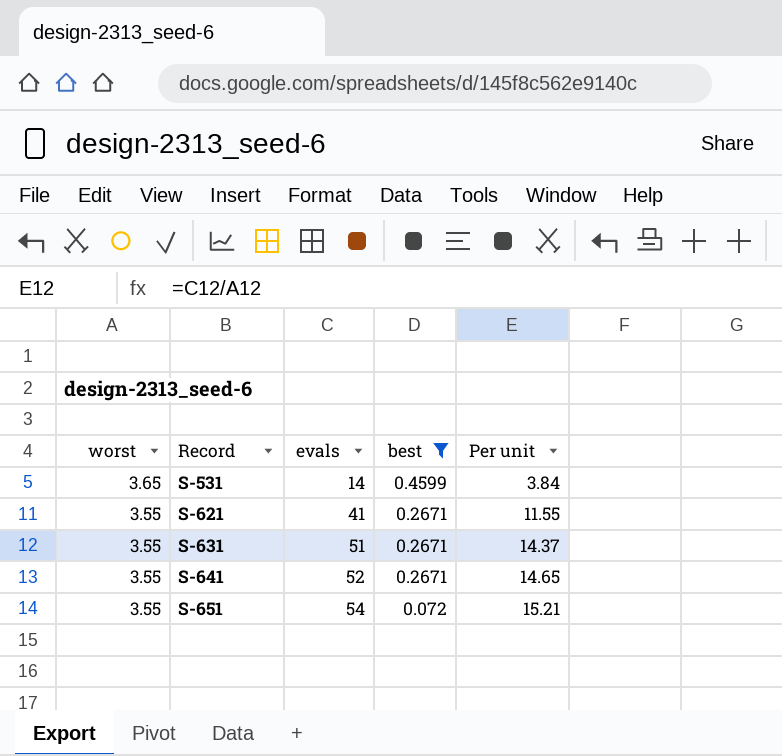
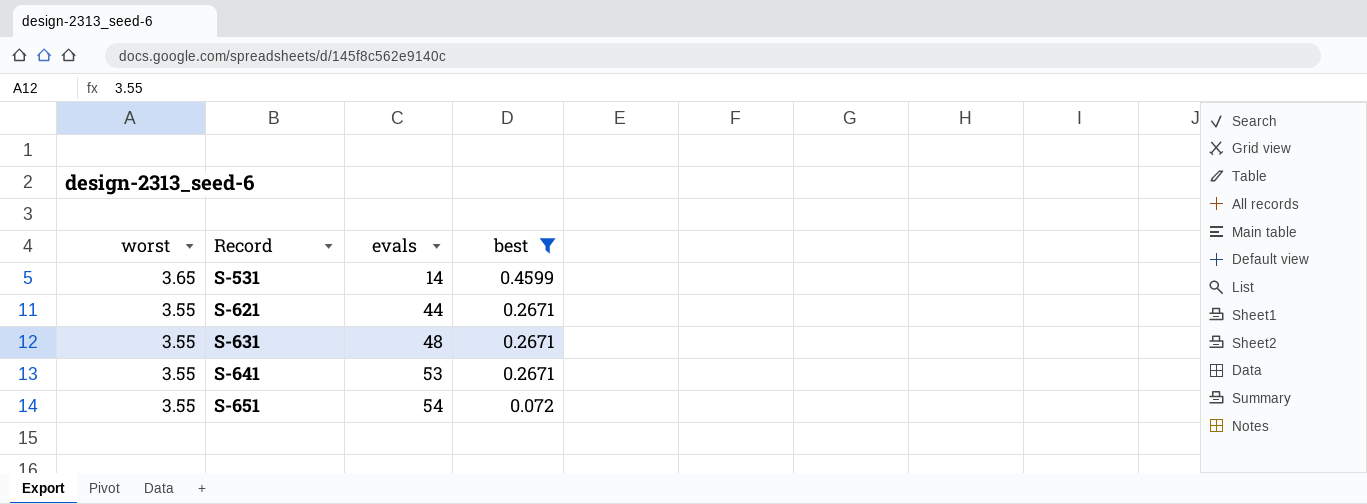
column Per unit | formula: [evals] / [worst] -> none
S-621 | evals: 41 -> 44
S-631 | evals: 51 -> 48
S-641 | evals: 52 -> 53

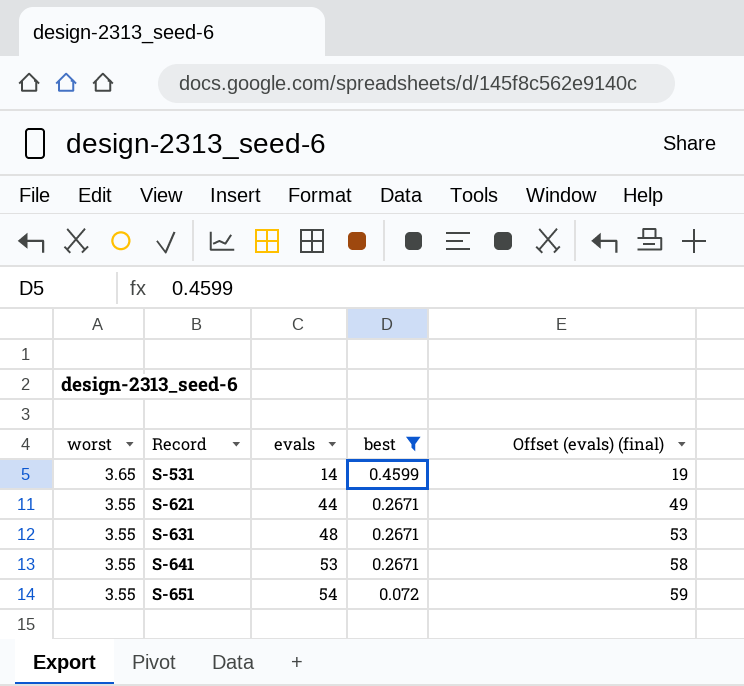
column Offset (evals) (final) | formula: none -> [evals] + 5

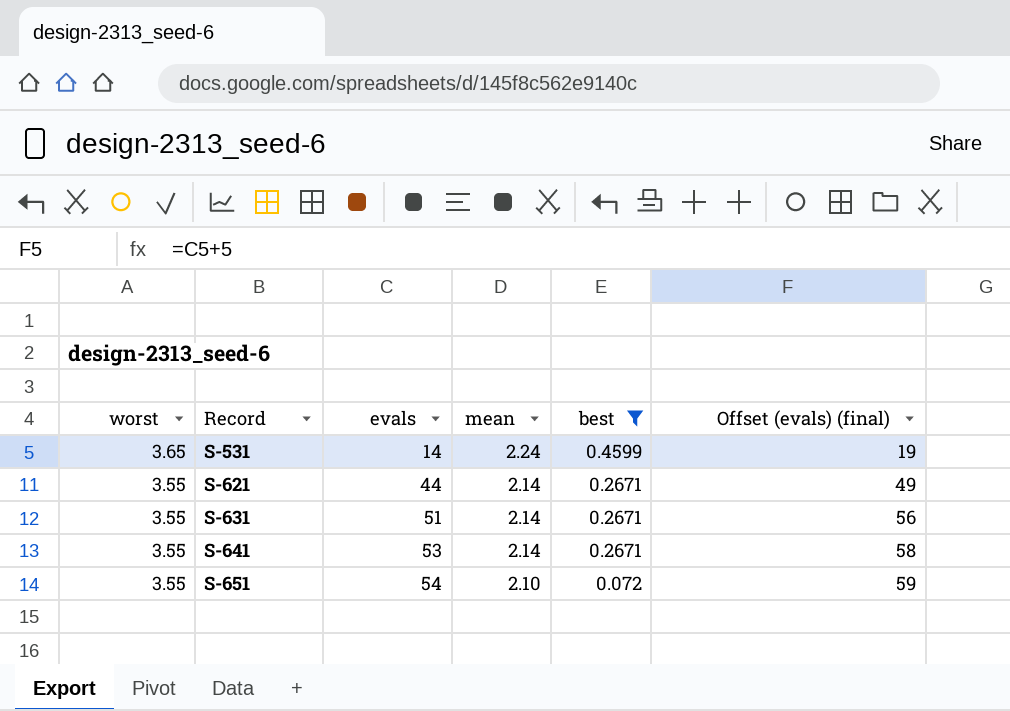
column mean | position: none -> 4
S-631 | evals: 48 -> 51
S-631 | Offset (evals) (final): 53 -> 56

